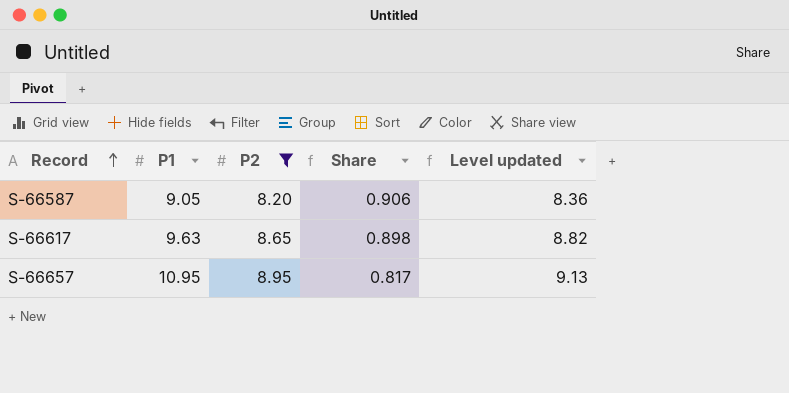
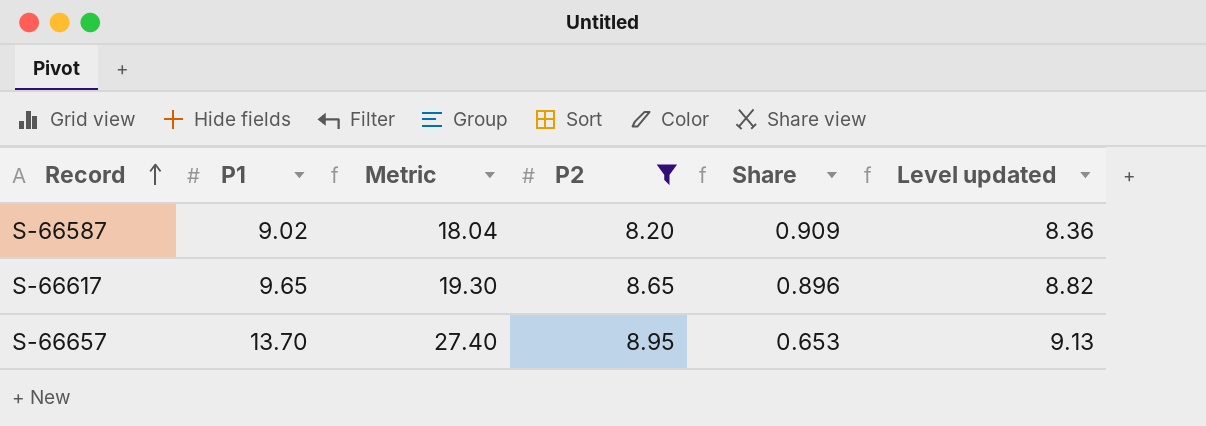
column Metric | formula: none -> [P1] * 2
S-66587 | P1: 9.05 -> 9.02
S-66587 | Share: 0.906 -> 0.909
S-66617 | P1: 9.63 -> 9.65
S-66617 | Share: 0.898 -> 0.896
S-66657 | P1: 10.95 -> 13.70
S-66657 | Share: 0.817 -> 0.653

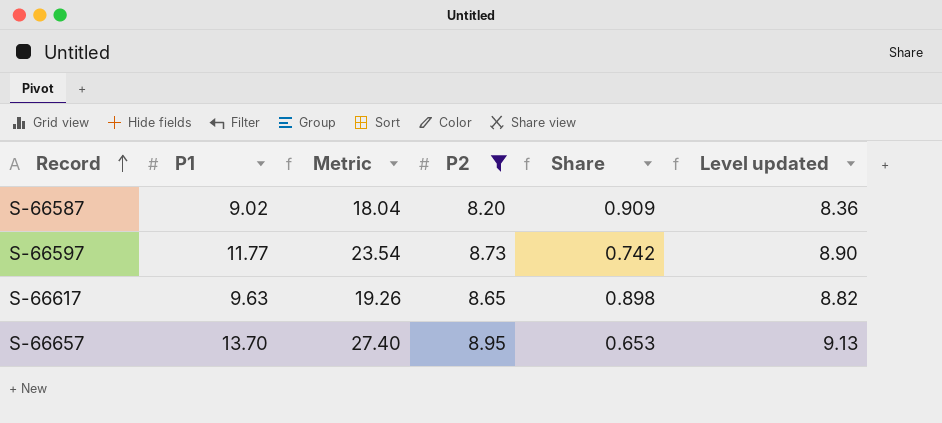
row S-66597: none -> 11.77 | 23.54 | 8.73 | 0.742 | 8.90
S-66617 | P1: 9.65 -> 9.63
S-66617 | Metric: 19.30 -> 19.26
S-66617 | Share: 0.896 -> 0.898

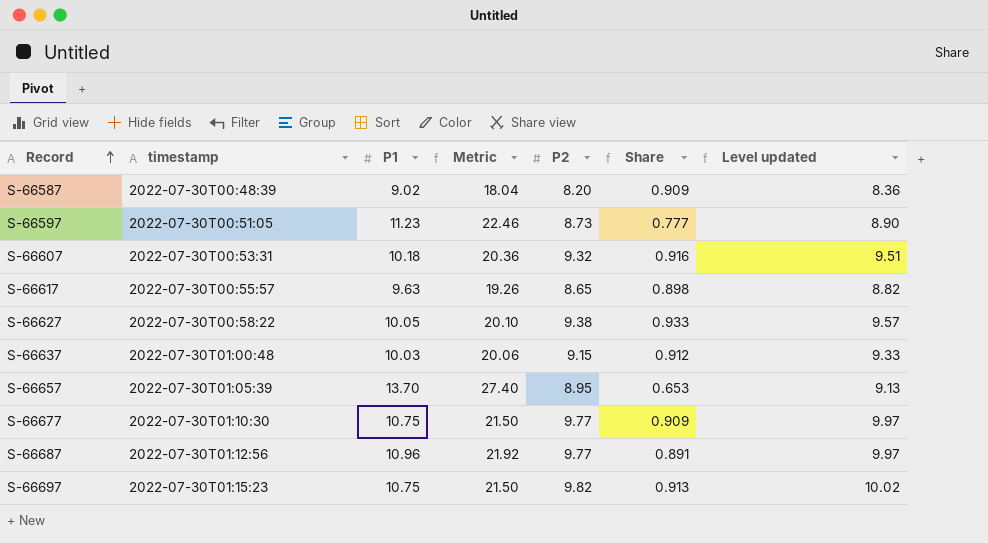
filter: P2 <= 8.95 -> none
column timestamp | position: none -> 2
S-66597 | P1: 11.77 -> 11.23
S-66597 | Metric: 23.54 -> 22.46
S-66597 | Share: 0.742 -> 0.777

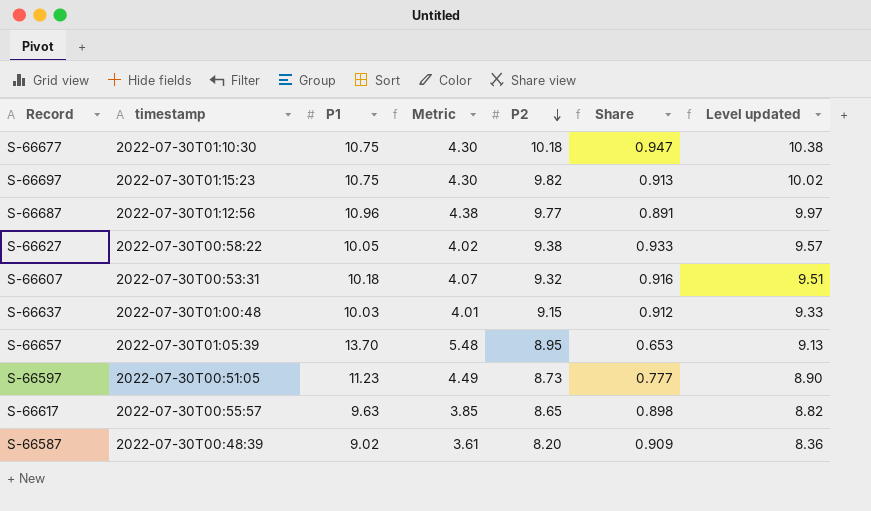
row order: Record ascending -> P2 descending
column Metric | formula: [P1] * 2 -> [P1] * 0.4
S-66677 | P2: 9.77 -> 10.18
S-66677 | Share: 0.909 -> 0.947
S-66677 | Level updated: 9.97 -> 10.38

